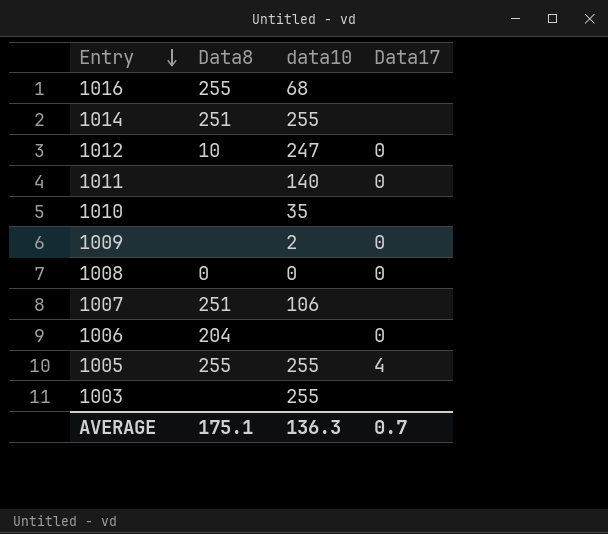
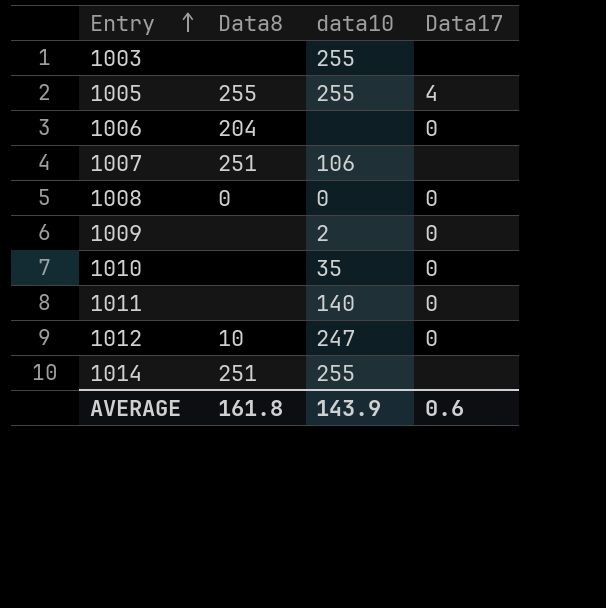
row order: Entry descending -> Entry ascending
row 1016: 255 | 68 | none -> none
1010 | Data17: none -> 0
AVERAGE | Data8: 175.1 -> 161.8
AVERAGE | data10: 136.3 -> 143.9
AVERAGE | Data17: 0.7 -> 0.6

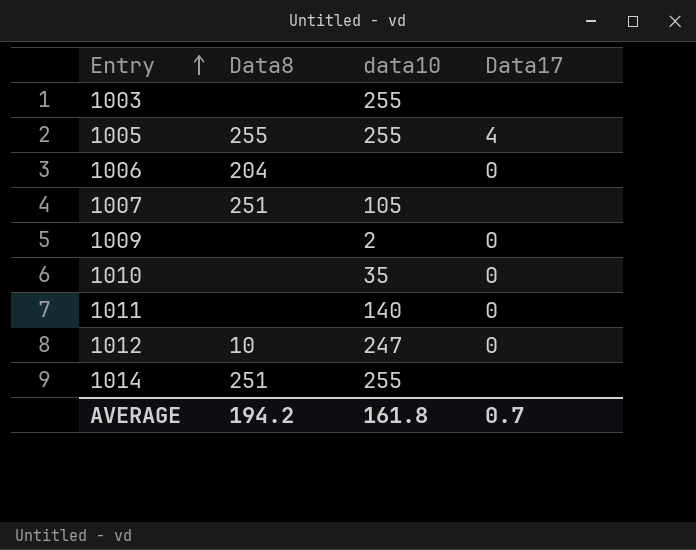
row 1008: 0 | 0 | 0 -> none
1007 | data10: 106 -> 105
AVERAGE | Data8: 161.8 -> 194.2
AVERAGE | data10: 143.9 -> 161.8
AVERAGE | Data17: 0.6 -> 0.7

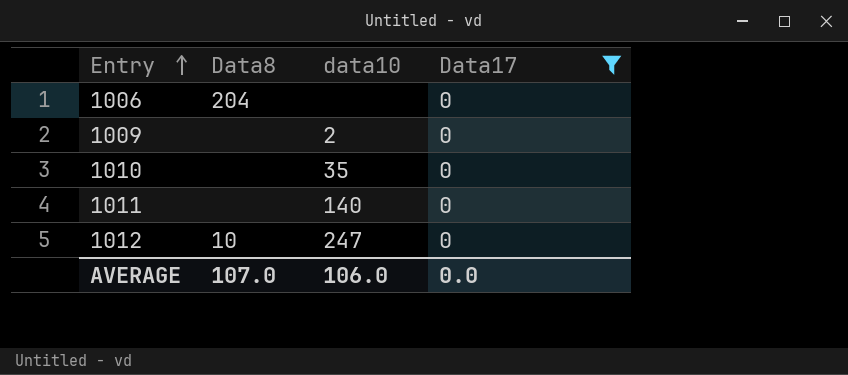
filter: none -> Data17 = 0
AVERAGE | Data8: 194.2 -> 107.0
AVERAGE | data10: 161.8 -> 106.0
AVERAGE | Data17: 0.7 -> 0.0

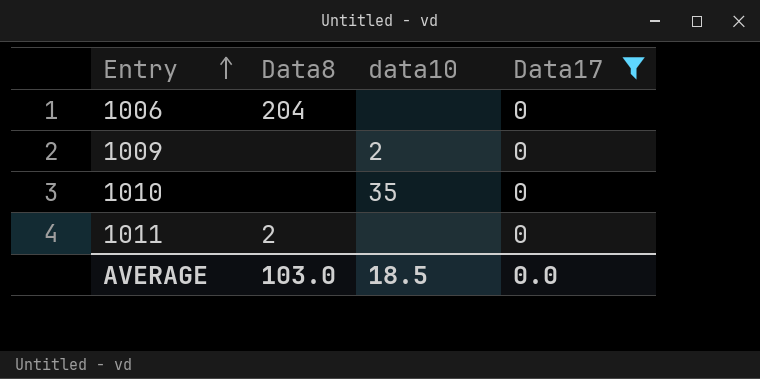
row 1012: 10 | 247 | 0 -> none
1011 | Data8: none -> 2
1011 | data10: 140 -> none
AVERAGE | Data8: 107.0 -> 103.0
AVERAGE | data10: 106.0 -> 18.5

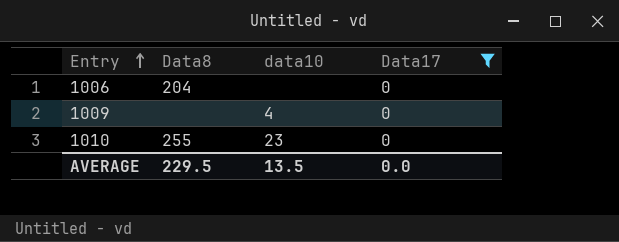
row 1011: 2 | none | 0 -> none
1009 | data10: 2 -> 4
1010 | Data8: none -> 255
1010 | data10: 35 -> 23
AVERAGE | Data8: 103.0 -> 229.5
AVERAGE | data10: 18.5 -> 13.5

